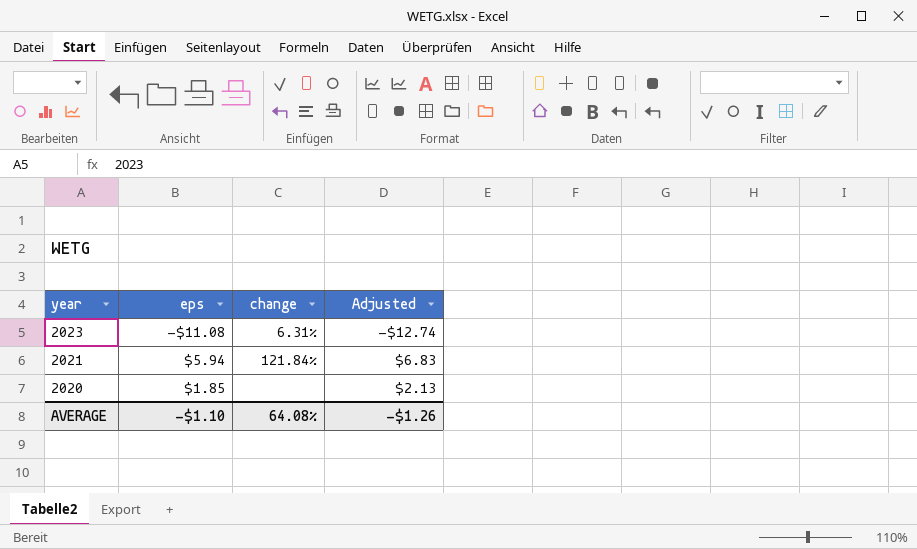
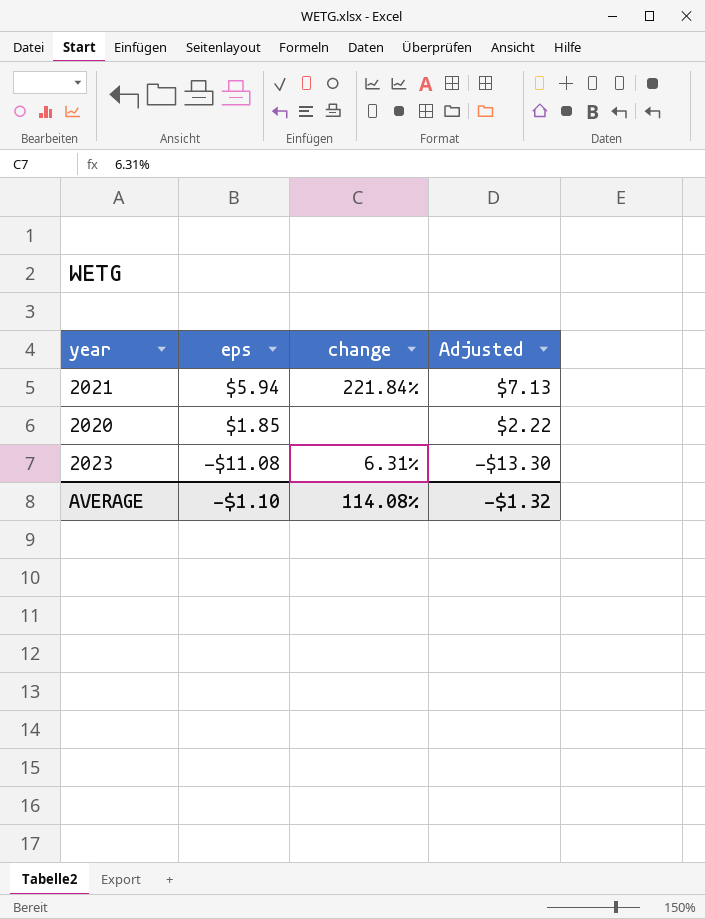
row order: year descending -> eps descending
column Adjusted | formula: [eps] * 1.15 -> [eps] * 1.2
2021 | change: 121.84% -> 221.84%
AVERAGE | change: 64.08% -> 114.08%
AVERAGE | Adjusted: -$1.26 -> -$1.32

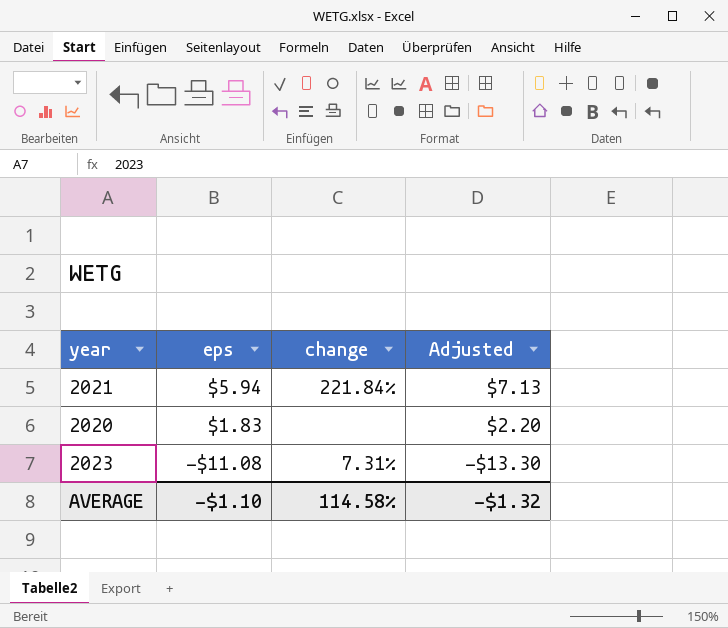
2020 | eps: $1.85 -> $1.83
2020 | Adjusted: $2.22 -> $2.20
2023 | change: 6.31% -> 7.31%
AVERAGE | change: 114.08% -> 114.58%

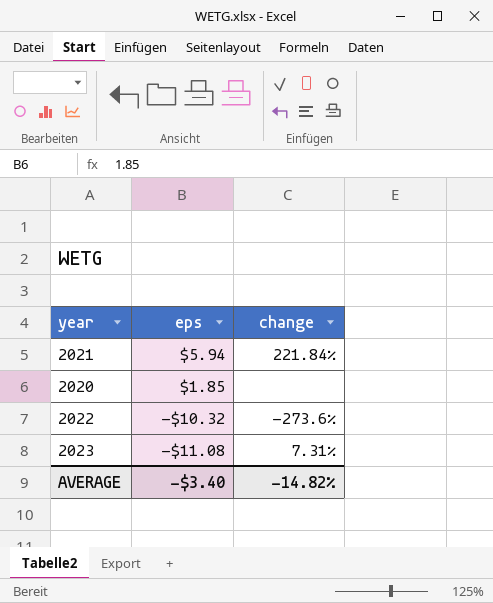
column Adjusted | formula: [eps] * 1.2 -> none
2020 | eps: $1.83 -> $1.85
row 2022: none -> -$10.32 | -273.6%
AVERAGE | eps: -$1.10 -> -$3.40
AVERAGE | change: 114.58% -> -14.82%

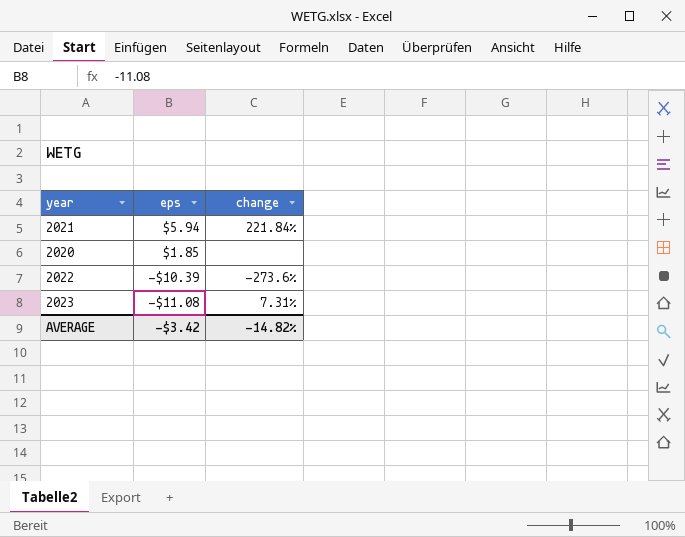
2022 | eps: -$10.32 -> -$10.39
AVERAGE | eps: -$3.40 -> -$3.42

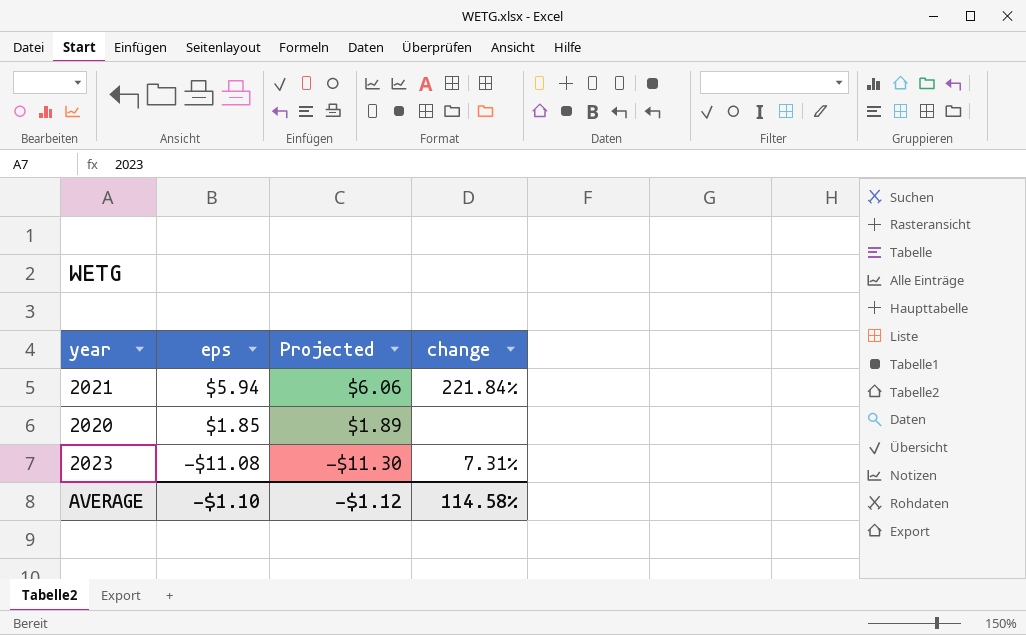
column Projected | formula: none -> [eps] * 1.02
row 2022: -$10.39 | -273.6% -> none
AVERAGE | eps: -$3.42 -> -$1.10
AVERAGE | change: -14.82% -> 114.58%

